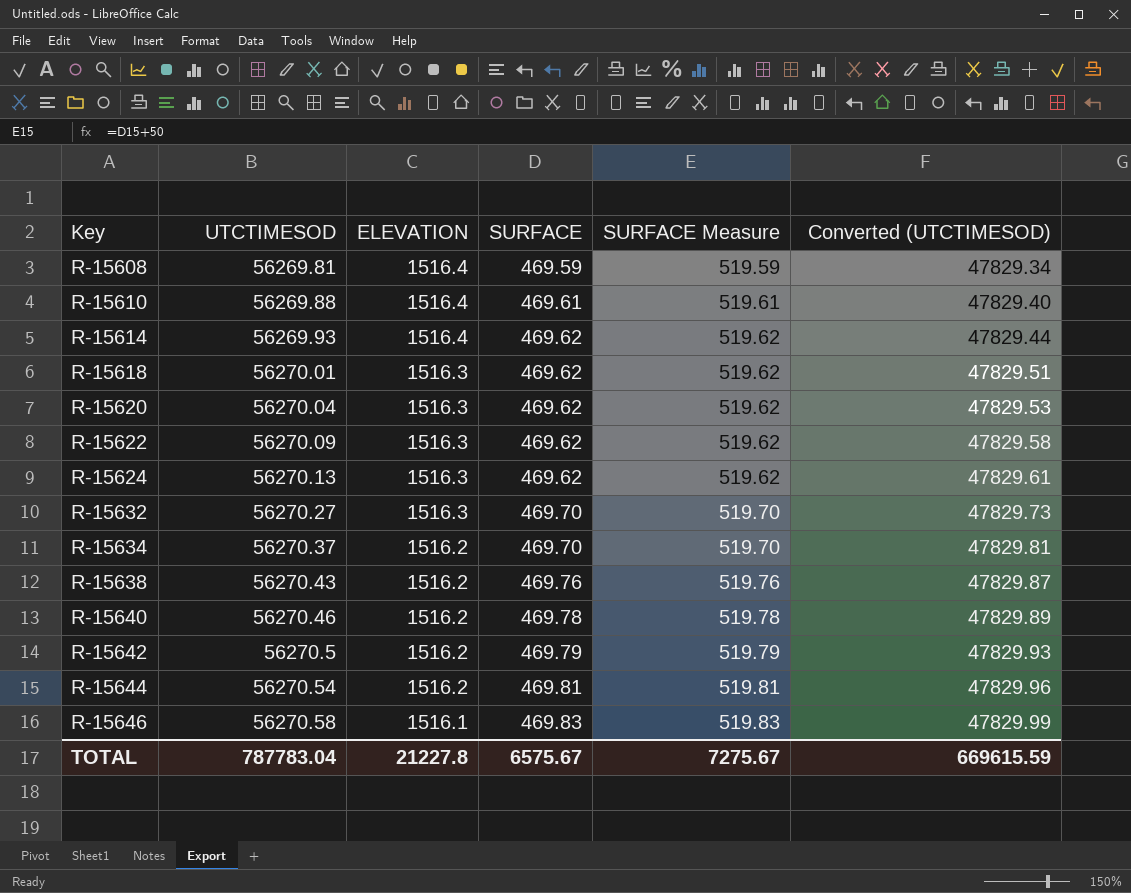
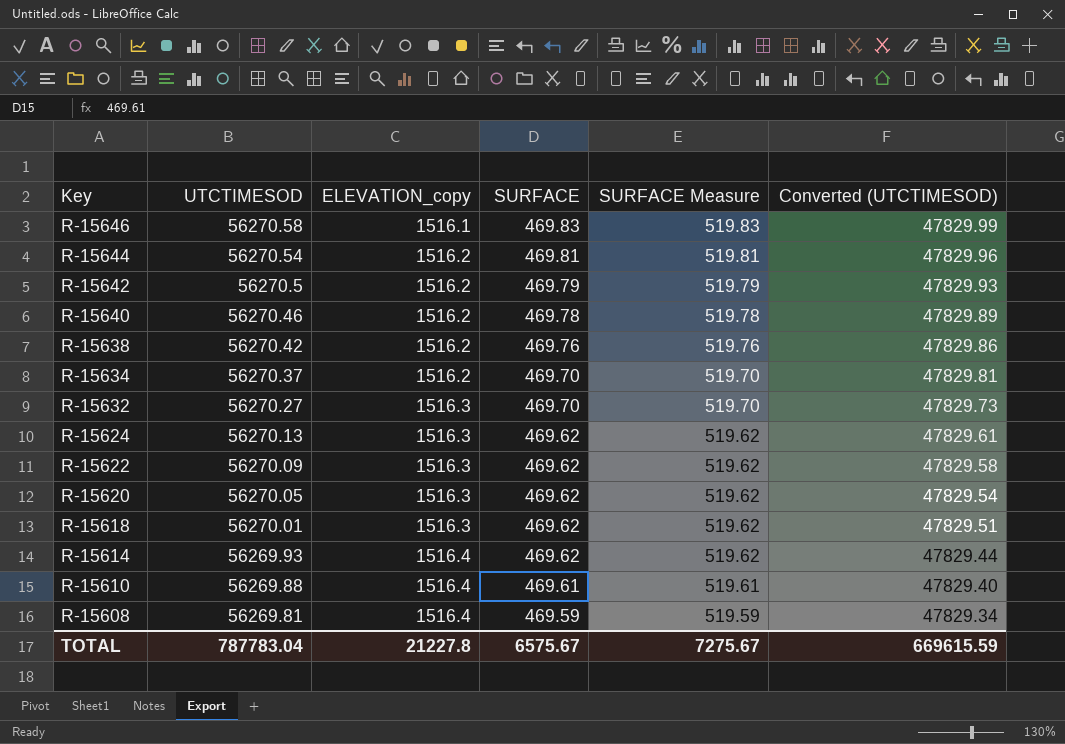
row order: Key ascending -> Key descending
column name: ELEVATION -> ELEVATION_copy
R-15638 | UTCTIMESOD: 56270.43 -> 56270.42
R-15638 | Converted (UTCTIMESOD): 47829.87 -> 47829.86
R-15620 | UTCTIMESOD: 56270.04 -> 56270.05
R-15620 | Converted (UTCTIMESOD): 47829.53 -> 47829.54

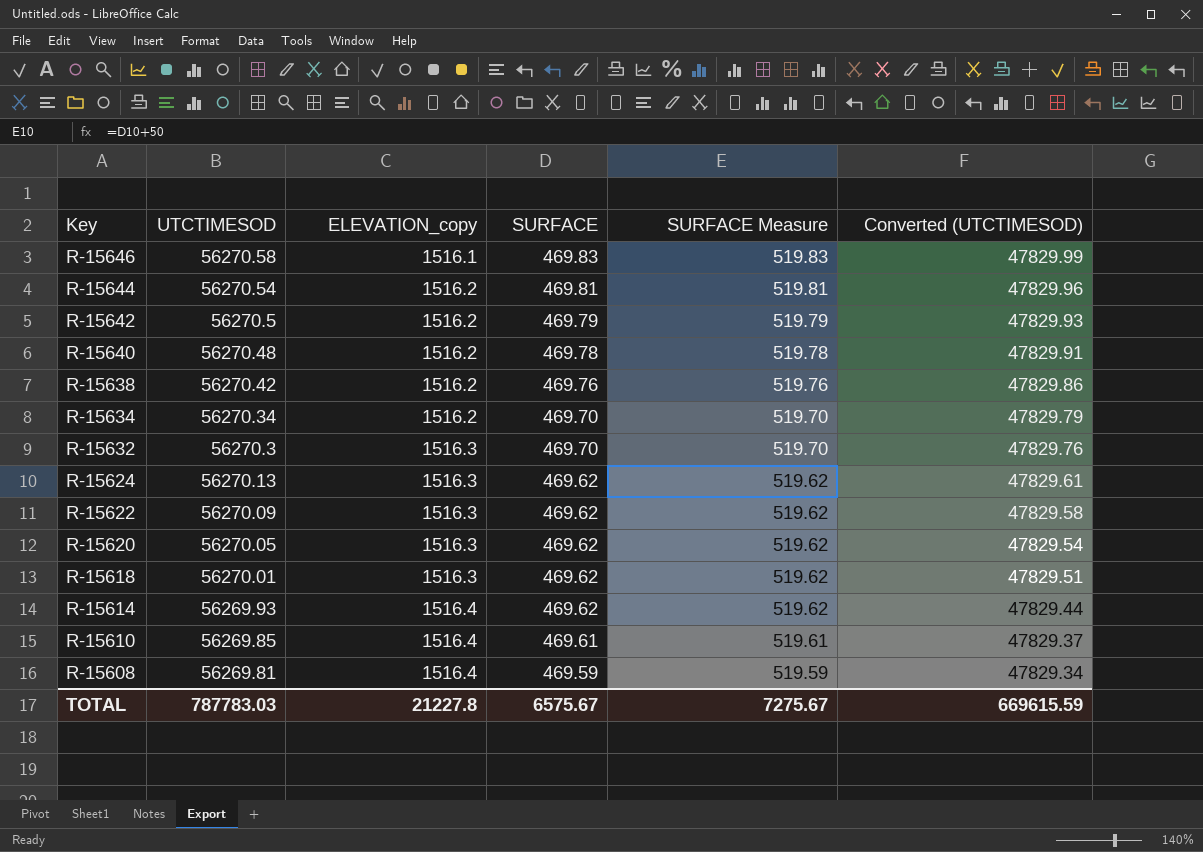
R-15640 | UTCTIMESOD: 56270.46 -> 56270.48
R-15640 | Converted (UTCTIMESOD): 47829.89 -> 47829.91
R-15634 | UTCTIMESOD: 56270.37 -> 56270.34
R-15634 | Converted (UTCTIMESOD): 47829.81 -> 47829.79
R-15632 | UTCTIMESOD: 56270.27 -> 56270.3
R-15632 | Converted (UTCTIMESOD): 47829.73 -> 47829.76
R-15610 | UTCTIMESOD: 56269.88 -> 56269.85
R-15610 | Converted (UTCTIMESOD): 47829.40 -> 47829.37
TOTAL | UTCTIMESOD: 787783.04 -> 787783.03

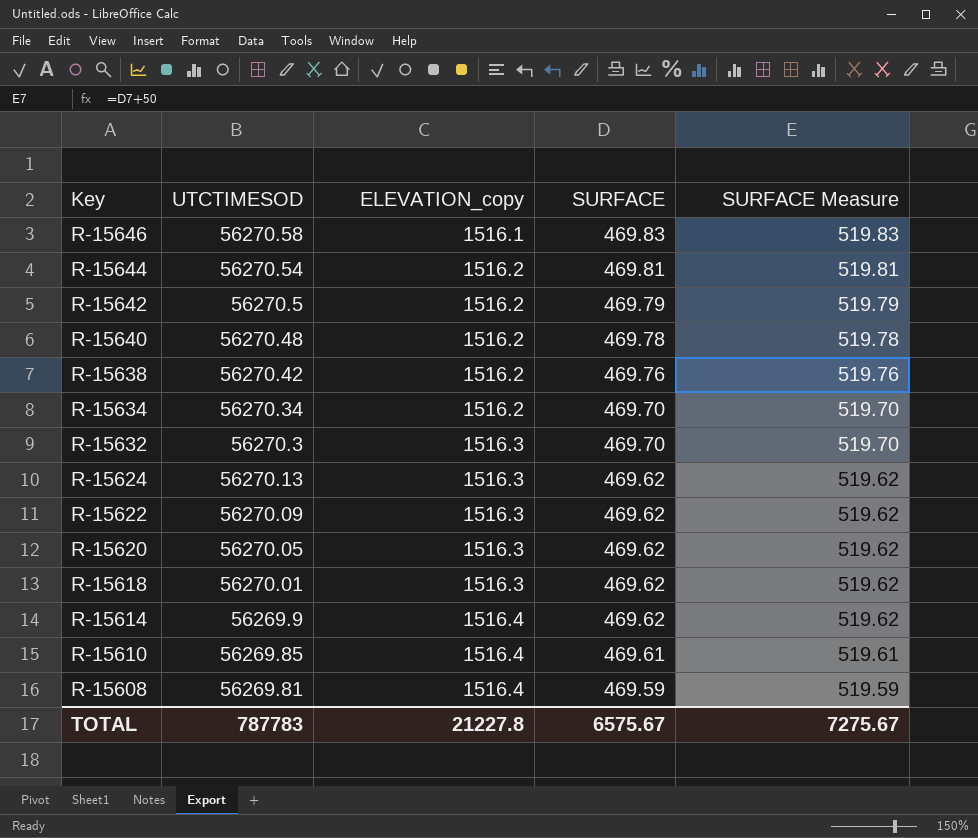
column Converted (UTCTIMESOD) | formula: [UTCTIMESOD] * 0.85 -> none
R-15614 | UTCTIMESOD: 56269.93 -> 56269.9
TOTAL | UTCTIMESOD: 787783.03 -> 787783

